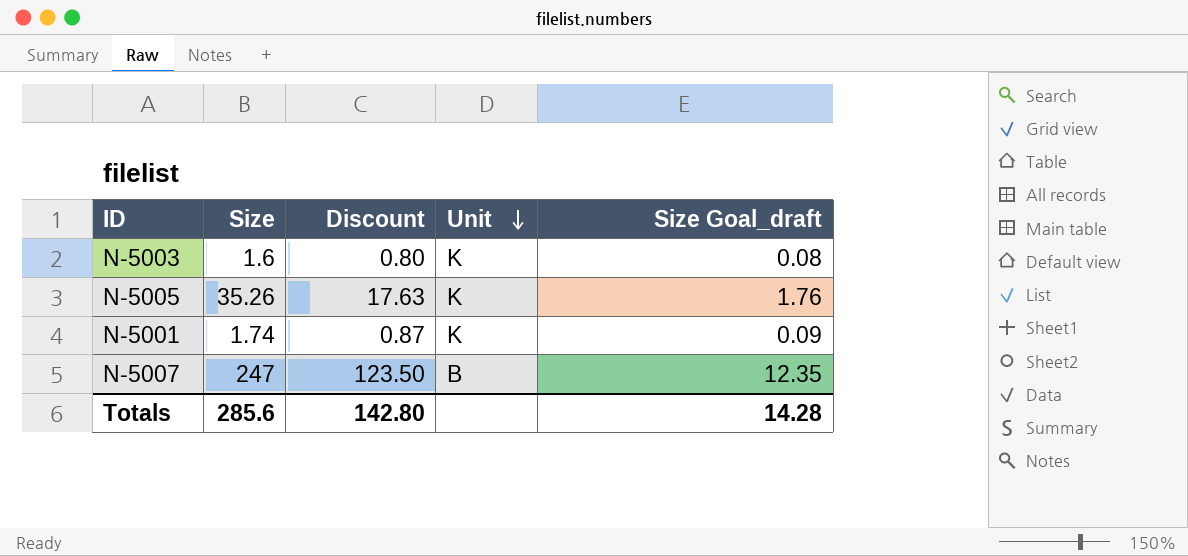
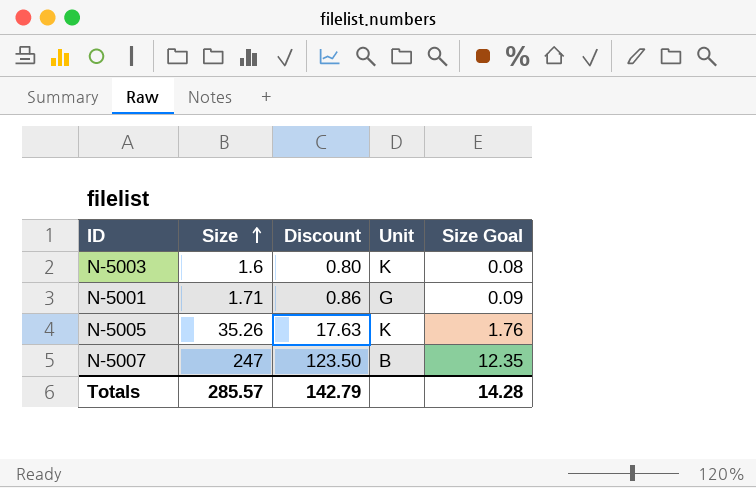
row order: Unit descending -> Size ascending
column name: Size Goal_draft -> Size Goal
N-5001 | Size: 1.74 -> 1.71
N-5001 | Discount: 0.87 -> 0.86
N-5001 | Unit: K -> G
Totals | Size: 285.6 -> 285.57
Totals | Discount: 142.80 -> 142.79

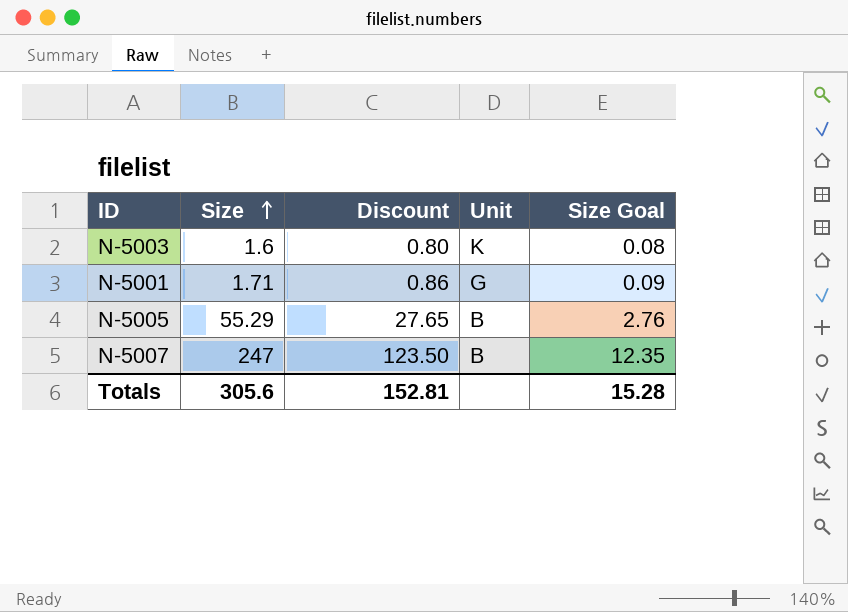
N-5005 | Size: 35.26 -> 55.29
N-5005 | Discount: 17.63 -> 27.65
N-5005 | Unit: K -> B
N-5005 | Size Goal: 1.76 -> 2.76
Totals | Size: 285.57 -> 305.6
Totals | Discount: 142.79 -> 152.81
Totals | Size Goal: 14.28 -> 15.28

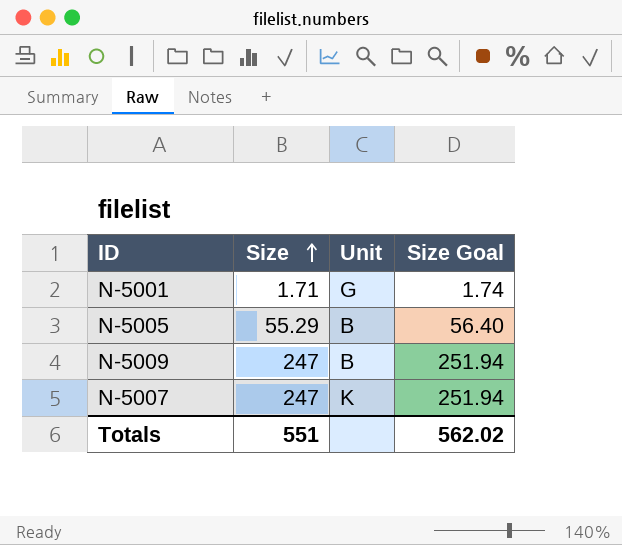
column Discount | formula: [Size] * 0.5 -> none
column Size Goal | formula: [Size] * 0.05 -> [Size] * 1.02
row N-5003: 1.6 | 0.80 | K | 0.08 -> none
row N-5009: none -> 247 | B | 251.94
N-5007 | Unit: B -> K
Totals | Size: 305.6 -> 551
Totals | Size Goal: 15.28 -> 562.02

